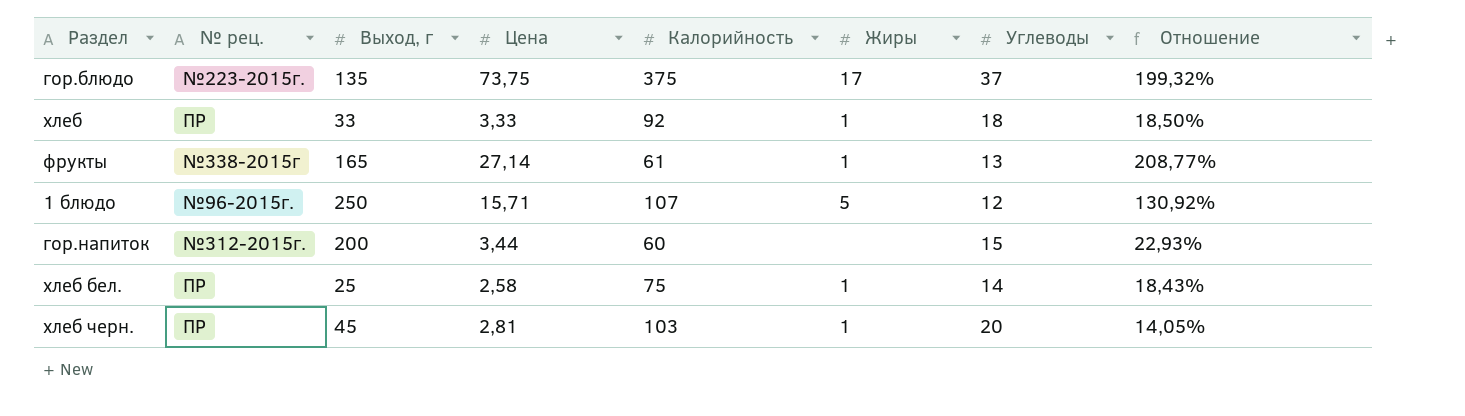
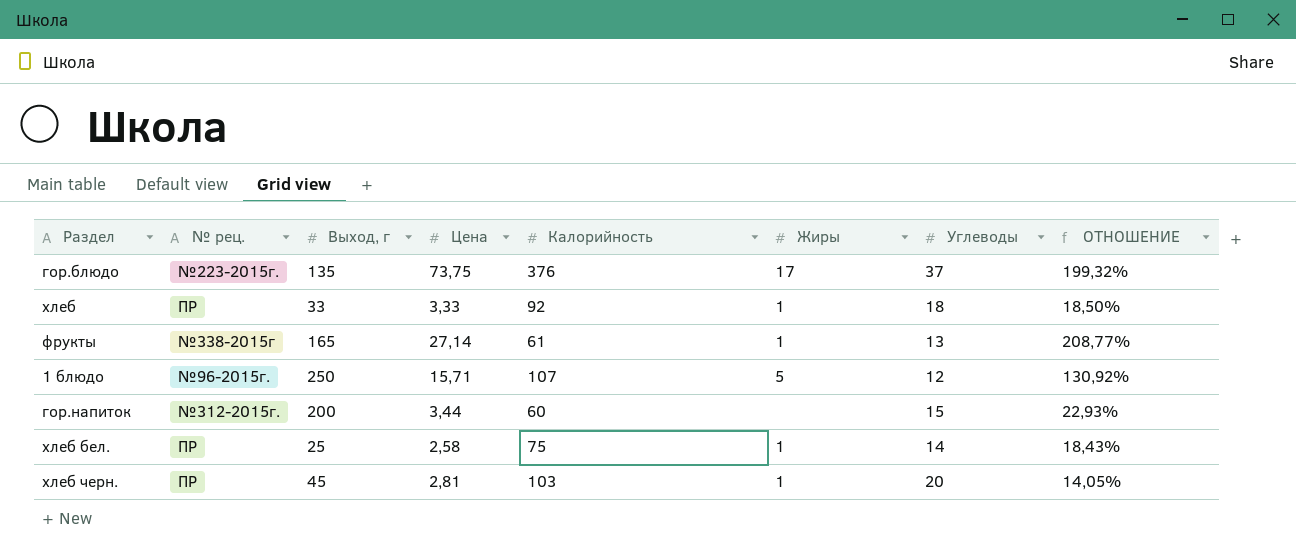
column name: Отношение -> ОТНОШЕНИЕ
гор.блюдо | Калорийность: 375 -> 376

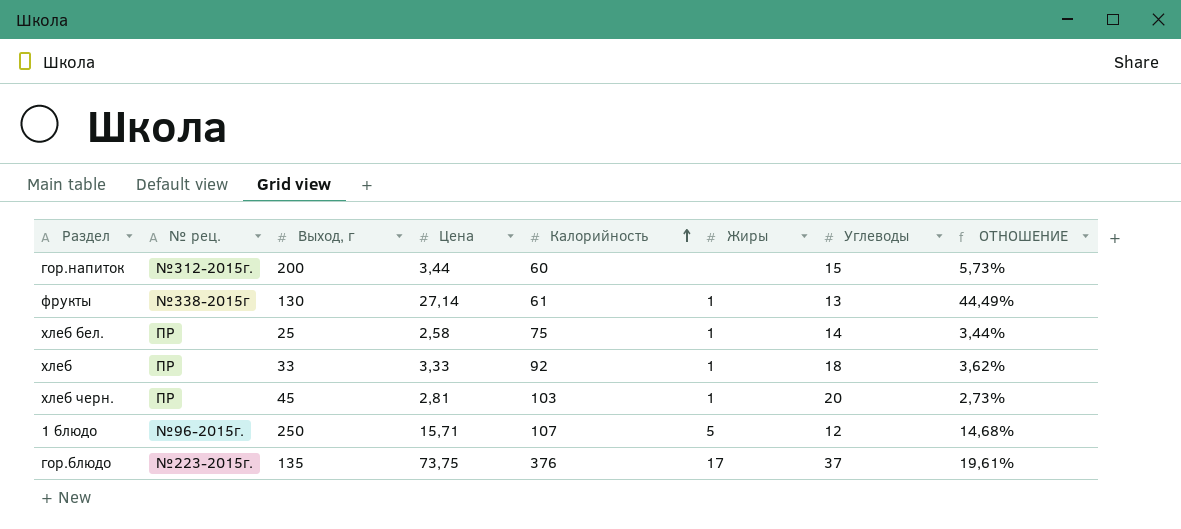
row order: none -> Калорийность ascending
column ОТНОШЕНИЕ | formula: [Цена] / [Углеводы] -> [Цена] / [Калорийность]
фрукты | Выход, г: 165 -> 130

